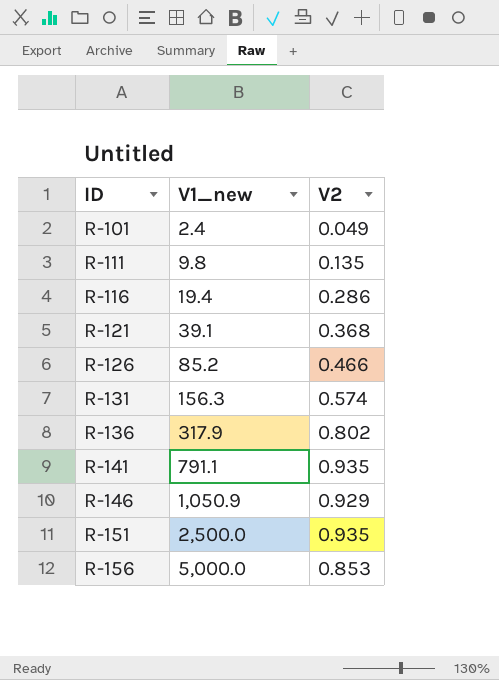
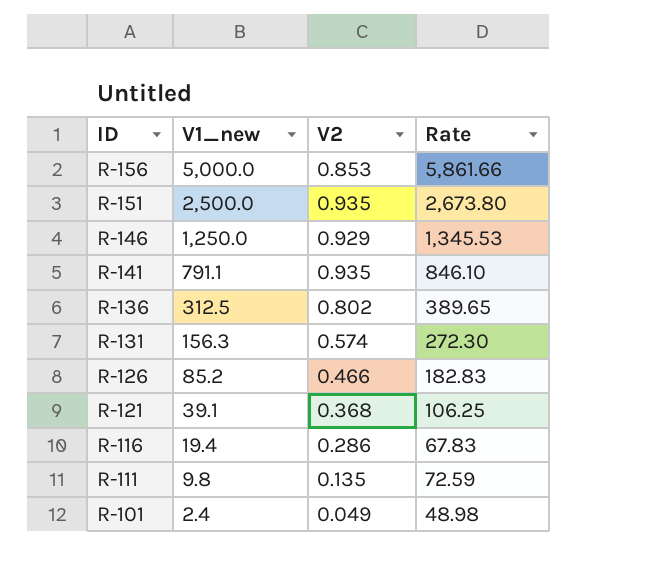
row order: ID ascending -> ID descending
column Rate | formula: none -> [V1_new] / [V2]
R-146 | V1_new: 1,050.9 -> 1,250.0
R-136 | V1_new: 317.9 -> 312.5

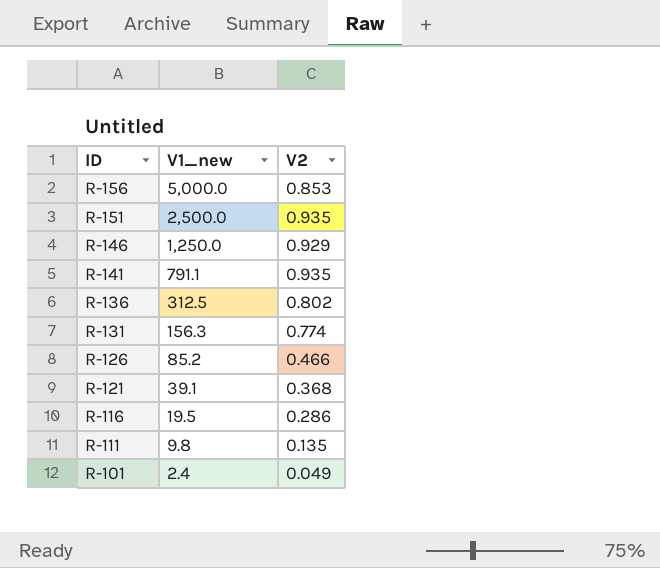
column Rate | formula: [V1_new] / [V2] -> none
R-131 | V2: 0.574 -> 0.774
R-116 | V1_new: 19.4 -> 19.5

